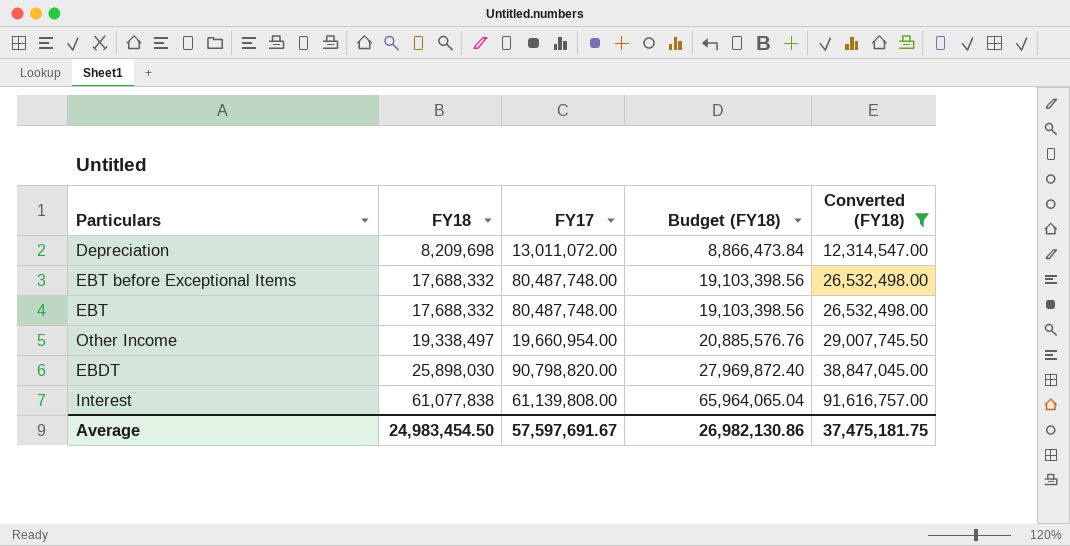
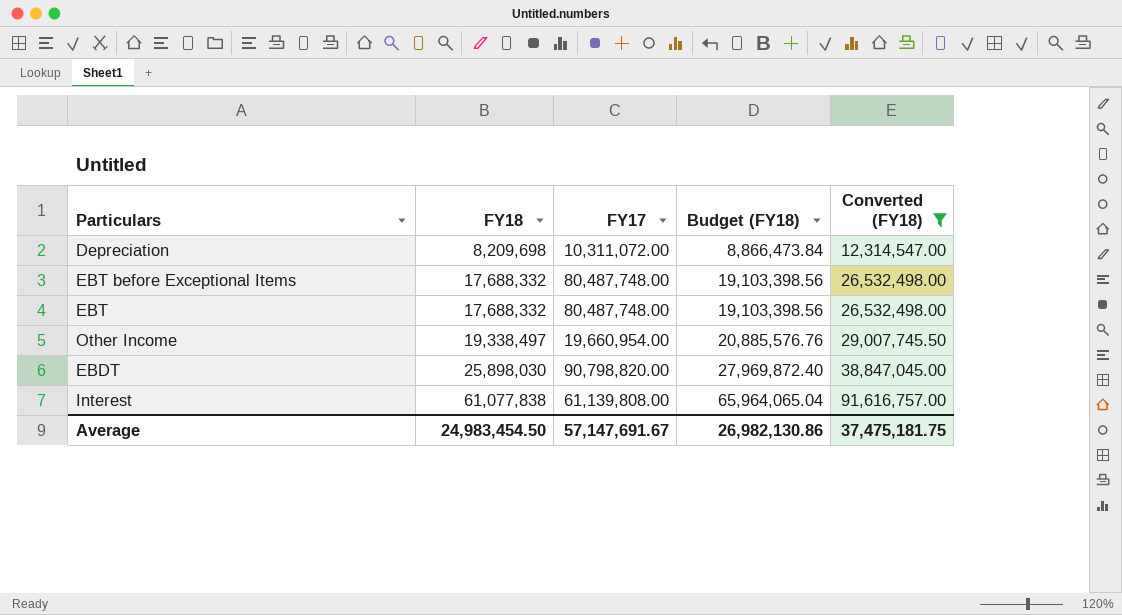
Depreciation | FY17: 13,011,072.00 -> 10,311,072.00
Average | FY17: 57,597,691.67 -> 57,147,691.67

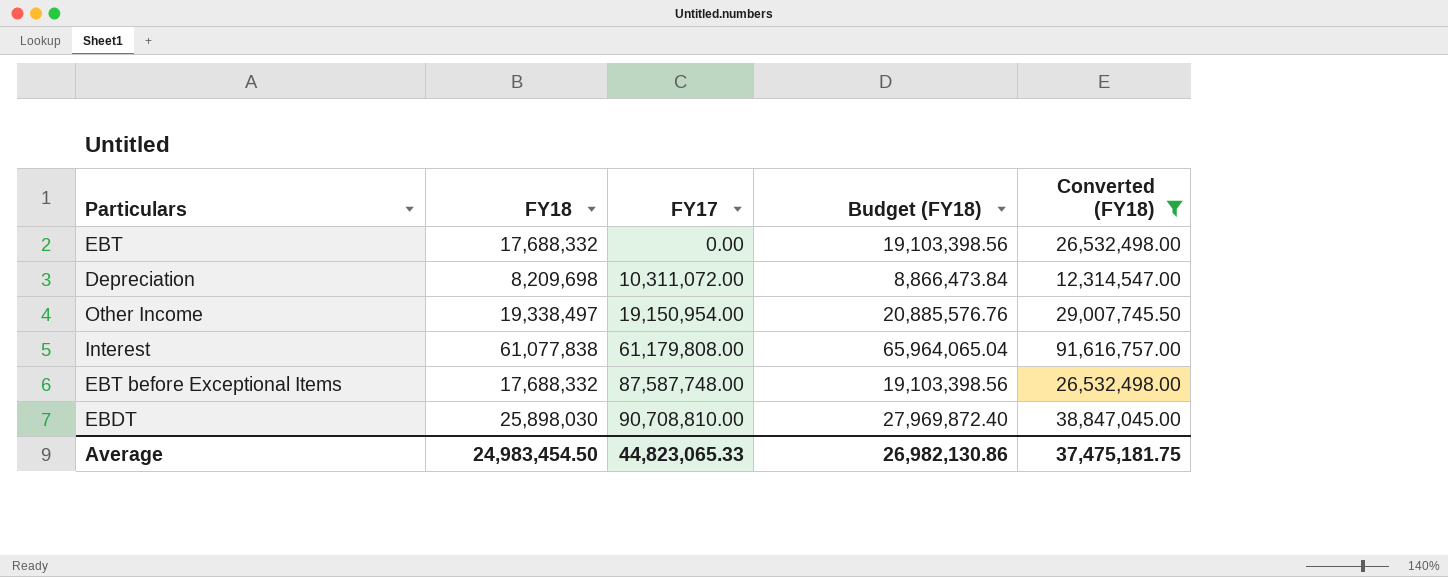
row order: FY18 ascending -> FY17 ascending
EBT | FY17: 80,487,748.00 -> 0.00
Other Income | FY17: 19,660,954.00 -> 19,150,954.00
Interest | FY17: 61,139,808.00 -> 61,179,808.00
EBT before Exceptional Items | FY17: 80,487,748.00 -> 87,587,748.00
EBDT | FY17: 90,798,820.00 -> 90,708,810.00
Average | FY17: 57,147,691.67 -> 44,823,065.33

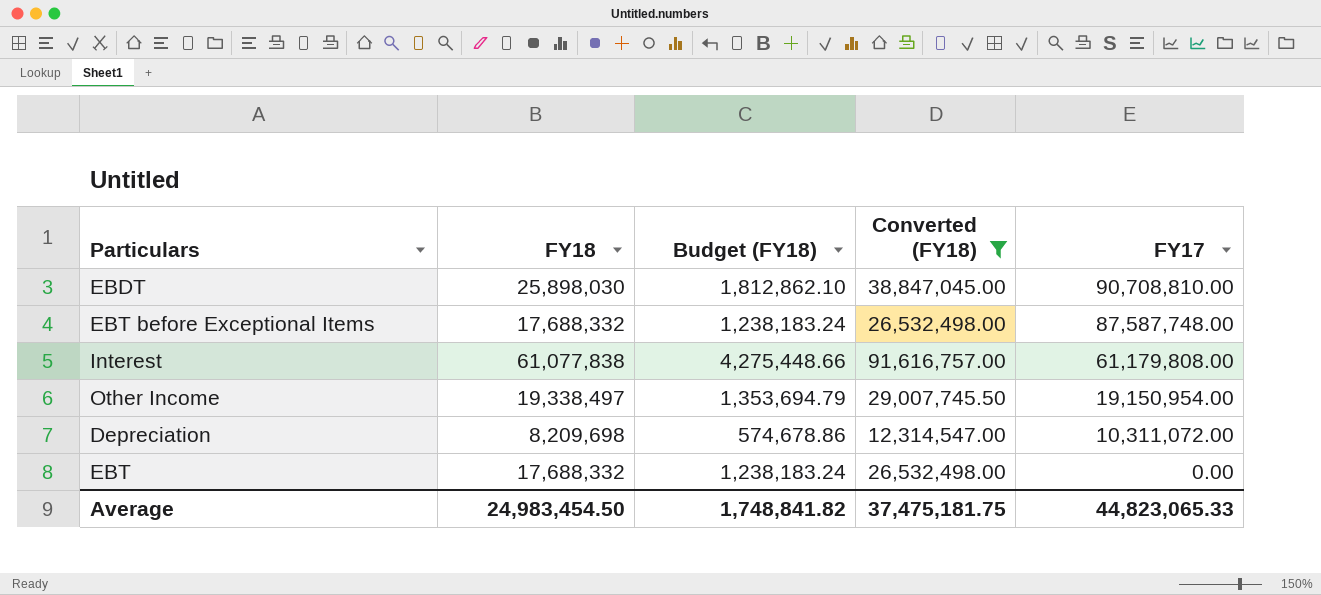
row order: FY17 ascending -> FY17 descending
column Budget (FY18) | formula: [FY18] * 1.08 -> [FY18] * 0.07
column FY17 | position: 3 -> 5
Average | Budget (FY18): 26,982,130.86 -> 1,748,841.82

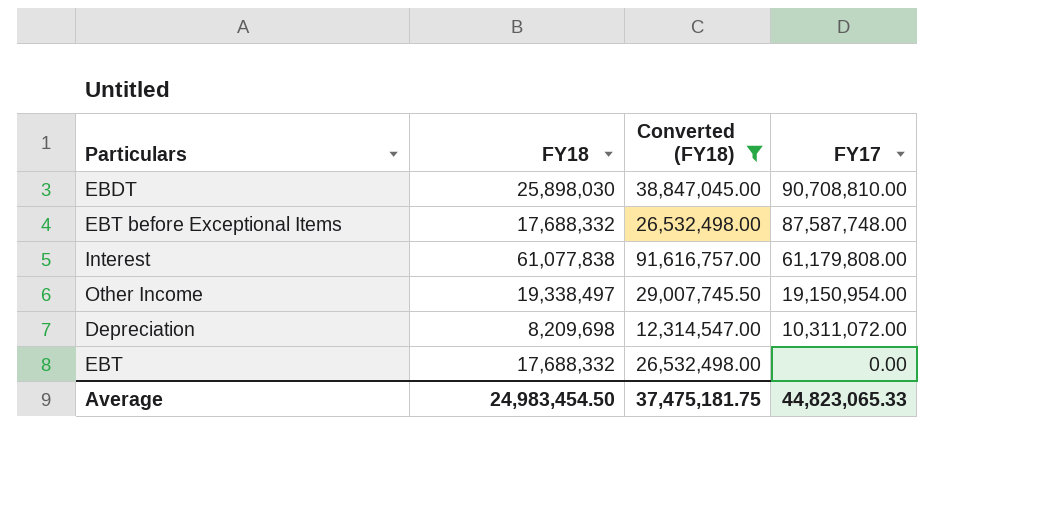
column Budget (FY18) | formula: [FY18] * 0.07 -> none

